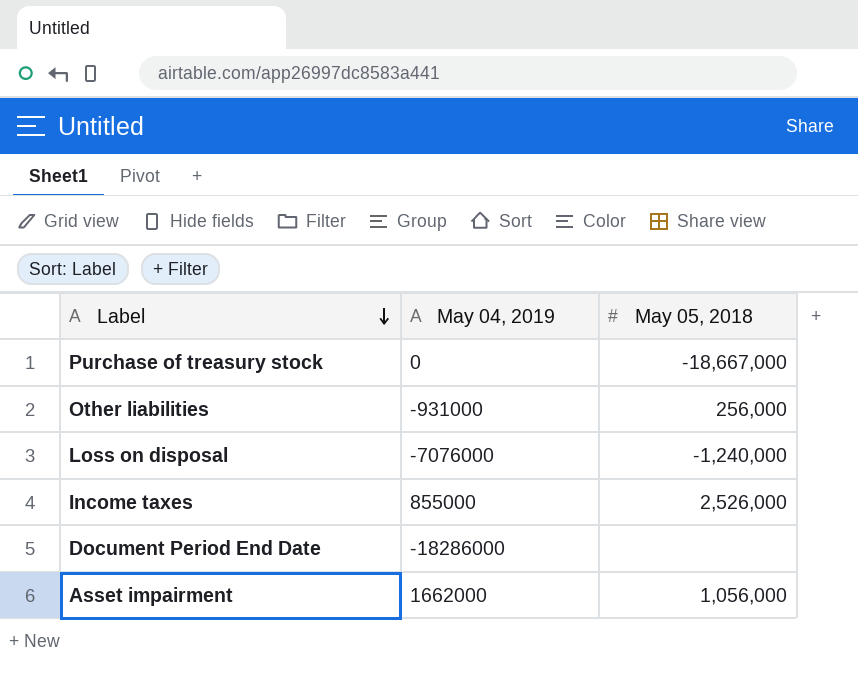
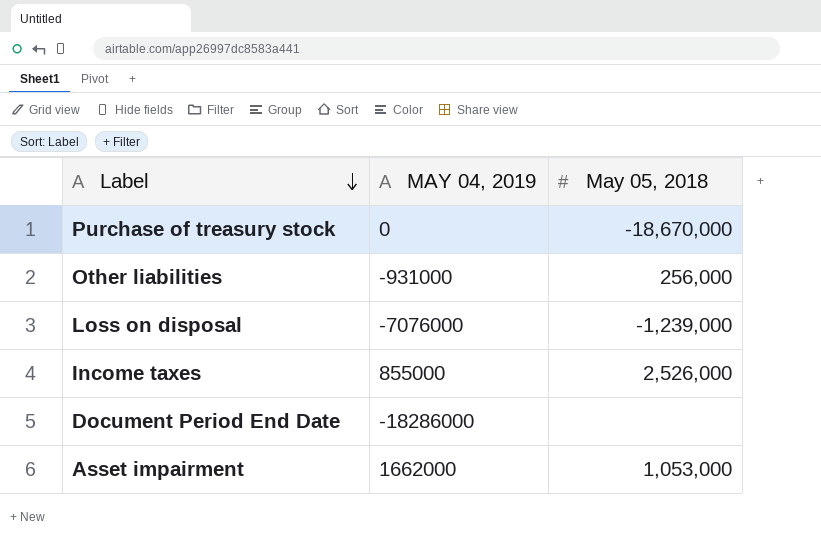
column name: May 04, 2019 -> MAY 04, 2019
Purchase of treasury stock | May 05, 2018: -18,667,000 -> -18,670,000
Loss on disposal | May 05, 2018: -1,240,000 -> -1,239,000
Asset impairment | May 05, 2018: 1,056,000 -> 1,053,000

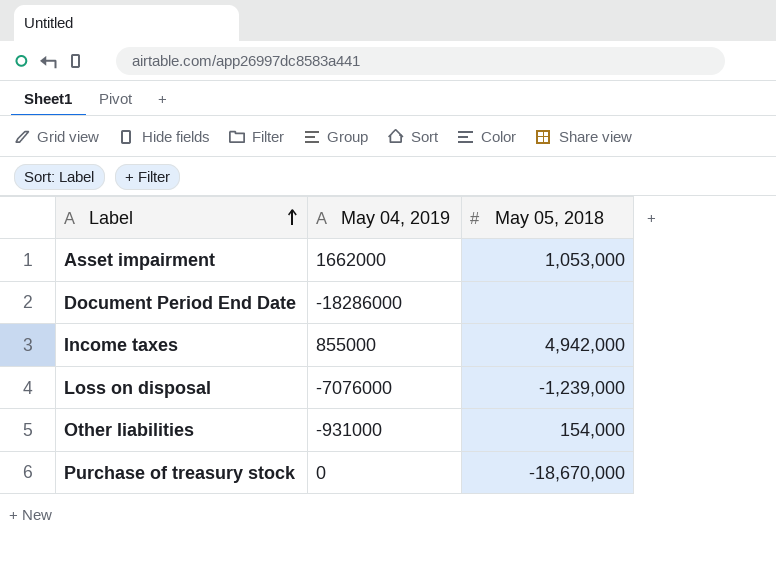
row order: Label descending -> Label ascending
column name: MAY 04, 2019 -> May 04, 2019
Income taxes | May 05, 2018: 2,526,000 -> 4,942,000
Other liabilities | May 05, 2018: 256,000 -> 154,000

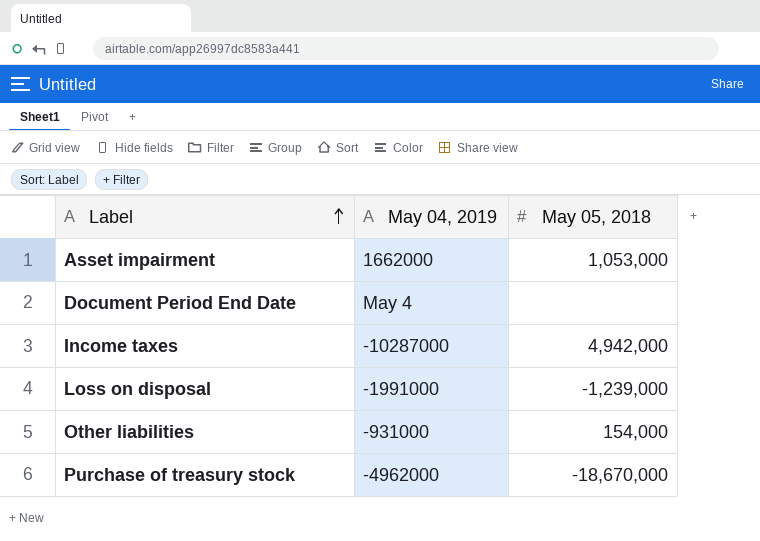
Document Period End Date | May 04, 2019: -18286000 -> May 4
Income taxes | May 04, 2019: 855000 -> -10287000
Loss on disposal | May 04, 2019: -7076000 -> -1991000
Purchase of treasury stock | May 04, 2019: 0 -> -4962000

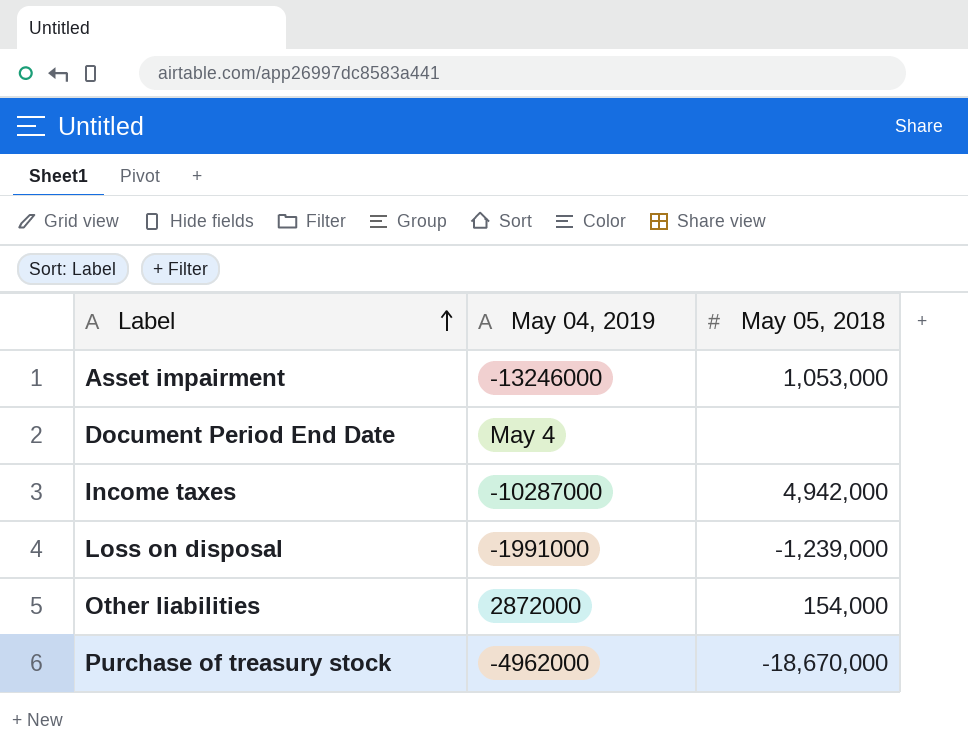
Asset impairment | May 04, 2019: 1662000 -> -13246000
Other liabilities | May 04, 2019: -931000 -> 2872000

